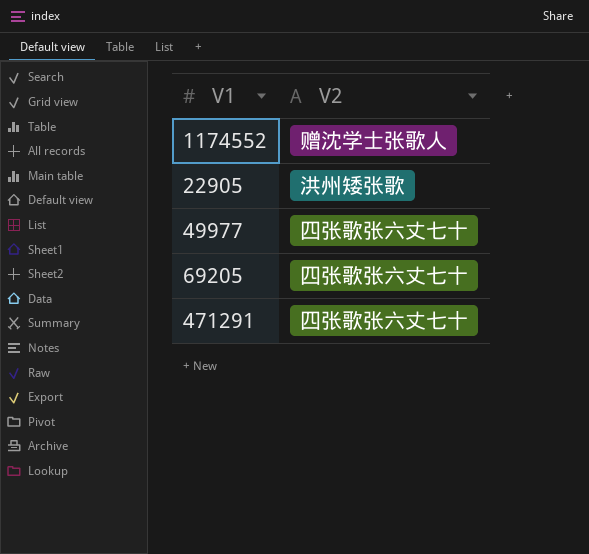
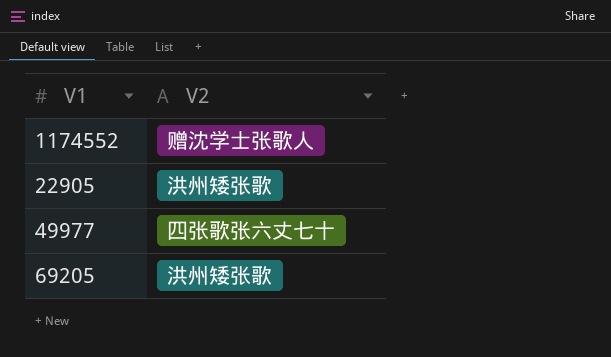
row 471291: 四张歌张六丈七十 -> none
69205 | V2: 四张歌张六丈七十 -> 洪州矮张歌

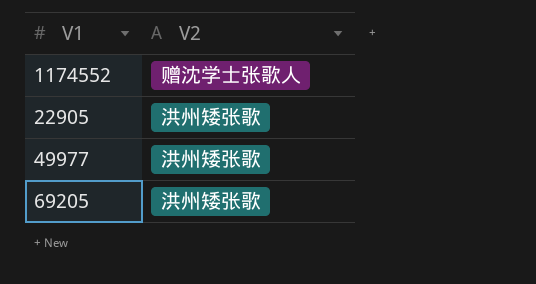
49977 | V2: 四张歌张六丈七十 -> 洪州矮张歌

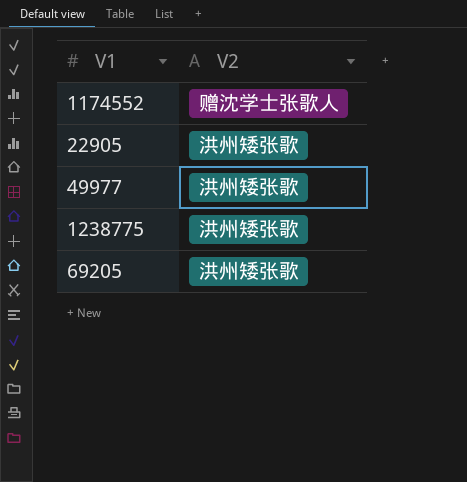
row 1238775: none -> 洪州矮张歌

